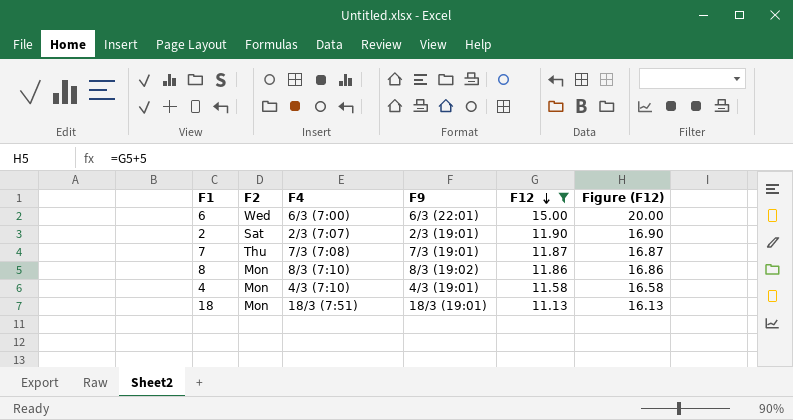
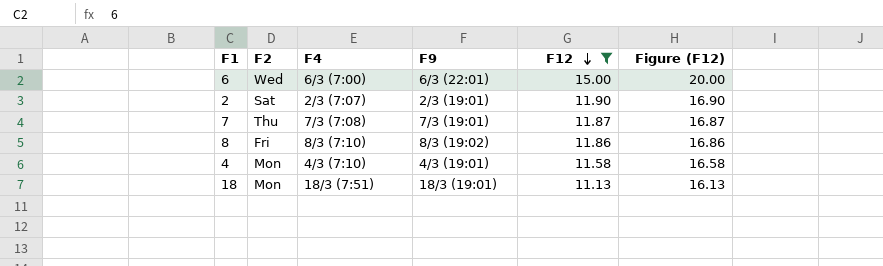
8 | F2: Mon -> Fri

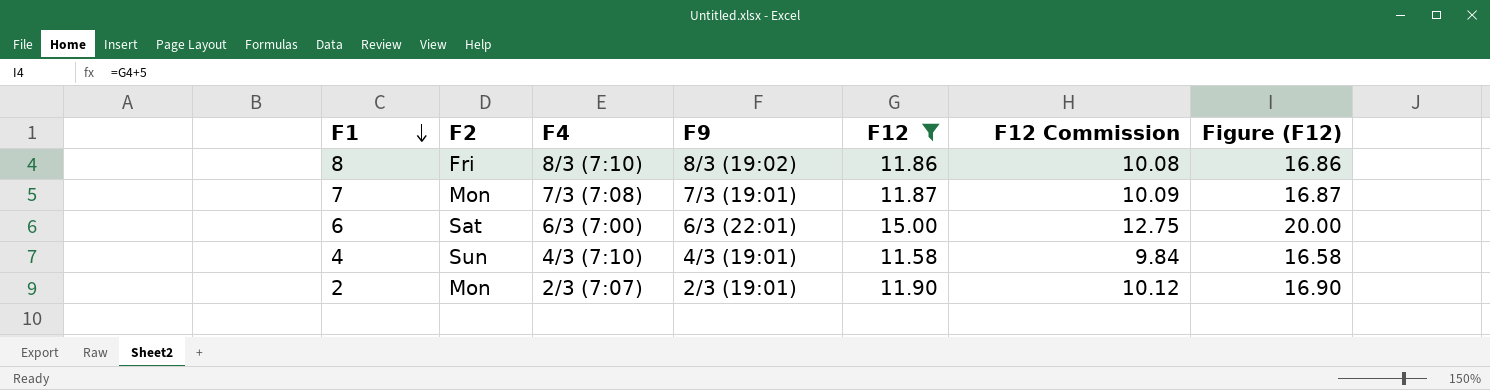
row order: F12 descending -> F1 descending
column F12 Commission | formula: none -> [F12] * 0.85
row 18: Mon | 18/3 (7:51) | 18/3 (19:01) | 11.13 | 16.13 -> none
7 | F2: Thu -> Mon
6 | F2: Wed -> Sat
4 | F2: Mon -> Sun
2 | F2: Sat -> Mon

